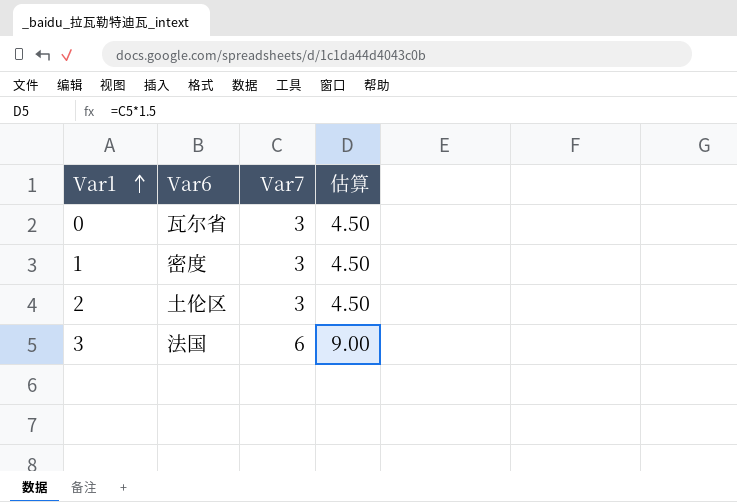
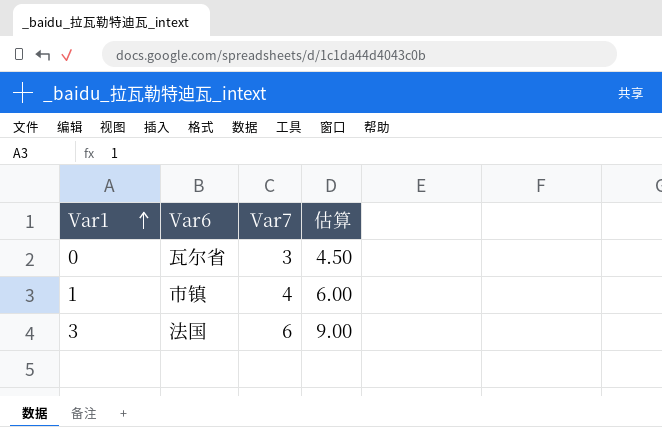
row 2: 土伦区 | 3 | 4.50 -> none
1 | Var6: 密度 -> 市镇
1 | Var7: 3 -> 4
1 | 估算: 4.50 -> 6.00

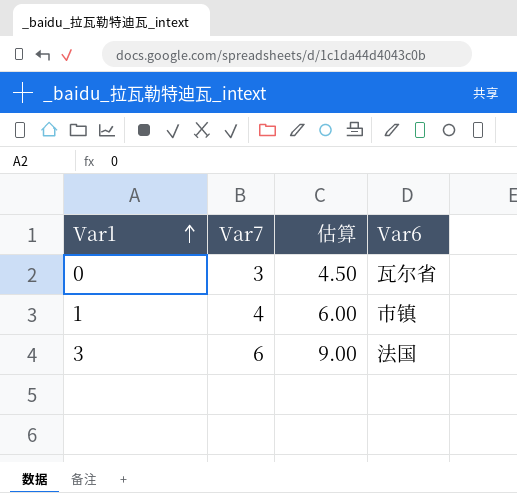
column Var6 | position: 2 -> 4

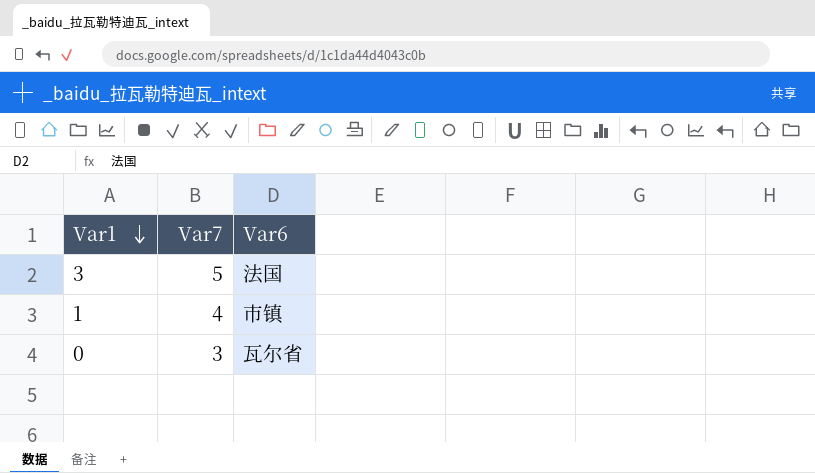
row order: Var1 ascending -> Var1 descending
column 估算 | formula: [Var7] * 1.5 -> none
3 | Var7: 6 -> 5

